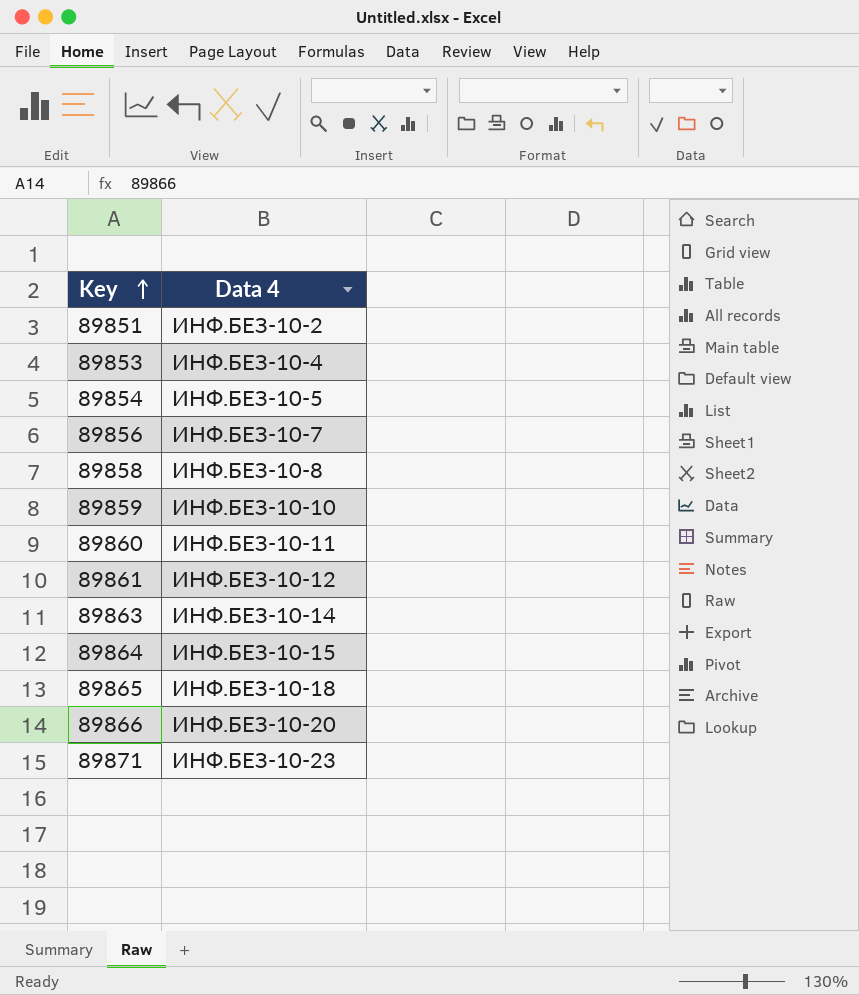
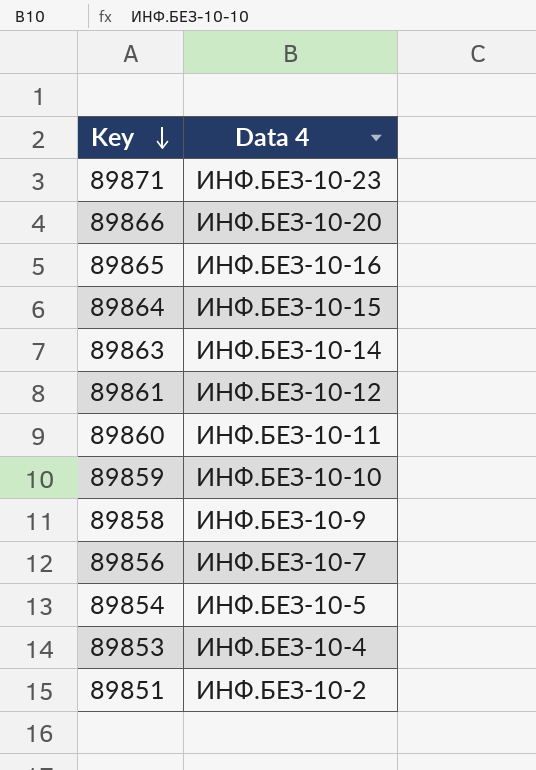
row order: Key ascending -> Key descending
89865 | Data 4: ИНФ.БЕЗ-10-18 -> ИНФ.БЕЗ-10-16
89858 | Data 4: ИНФ.БЕЗ-10-8 -> ИНФ.БЕЗ-10-9

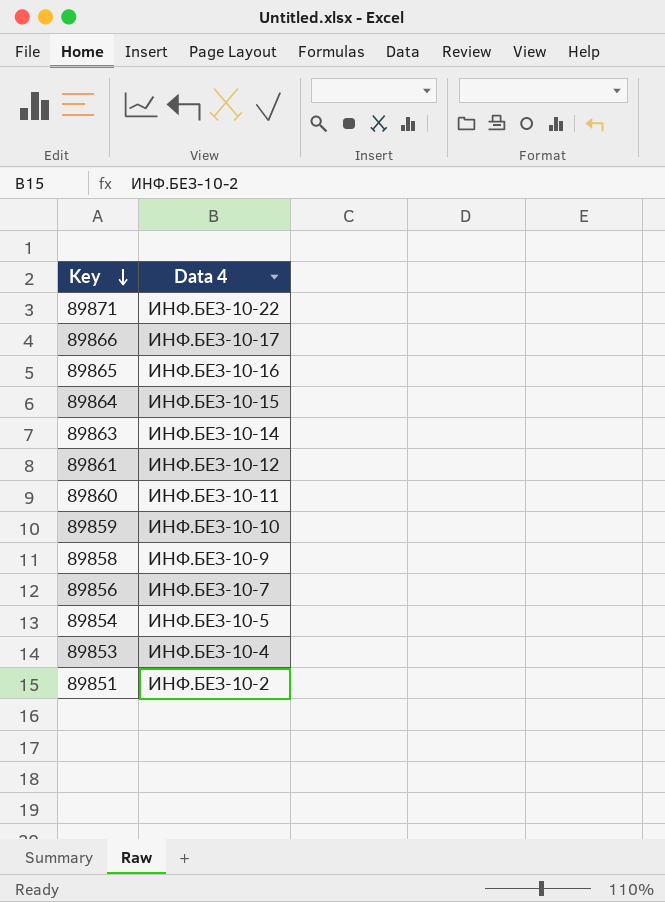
89871 | Data 4: ИНФ.БЕЗ-10-23 -> ИНФ.БЕЗ-10-22
89866 | Data 4: ИНФ.БЕЗ-10-20 -> ИНФ.БЕЗ-10-17

